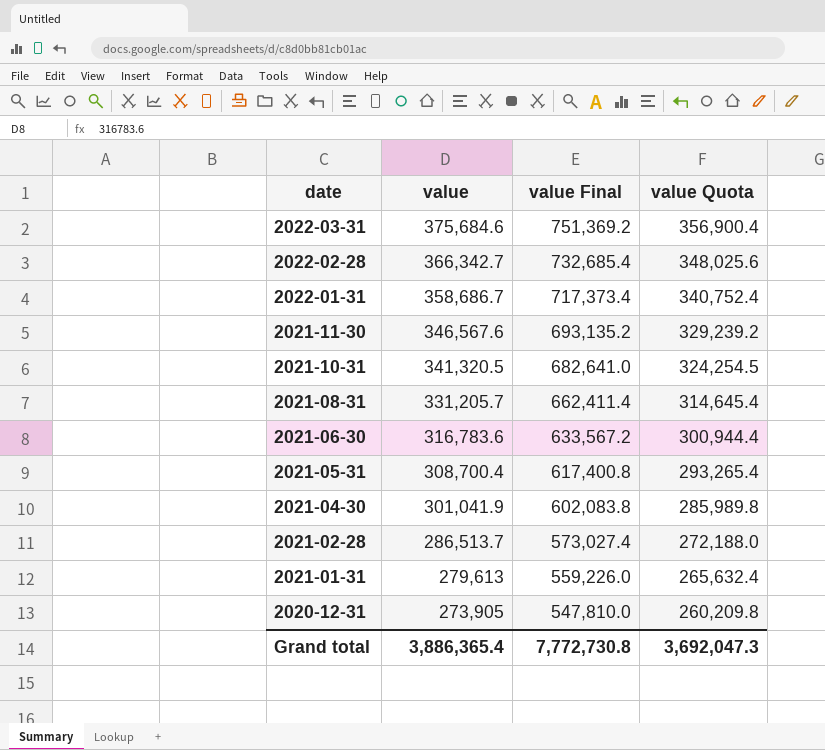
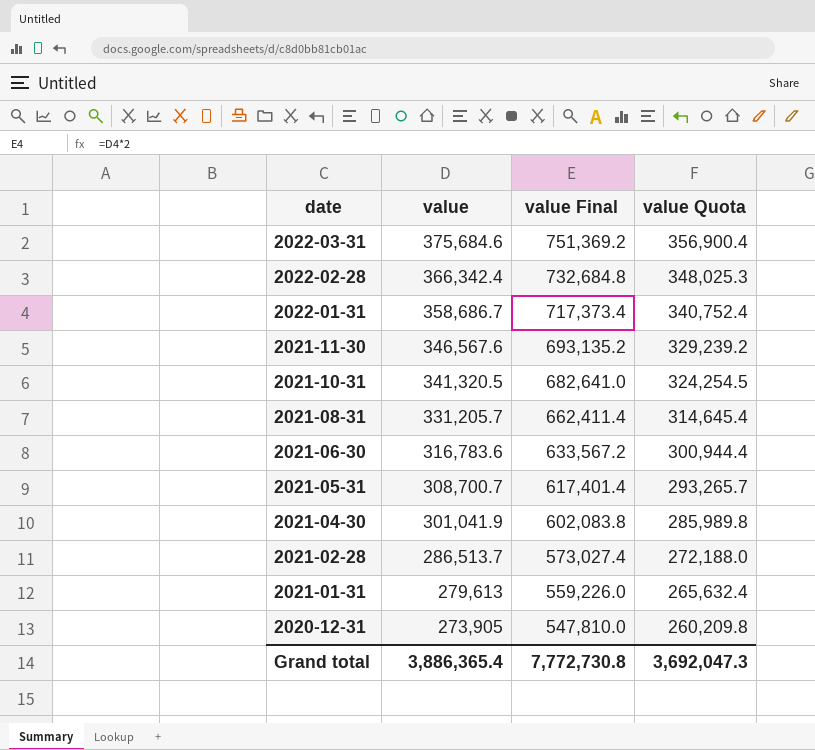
2022-02-28 | value: 366,342.7 -> 366,342.4
2022-02-28 | value Final: 732,685.4 -> 732,684.8
2022-02-28 | value Quota: 348,025.6 -> 348,025.3
2021-05-31 | value: 308,700.4 -> 308,700.7
2021-05-31 | value Final: 617,400.8 -> 617,401.4
2021-05-31 | value Quota: 293,265.4 -> 293,265.7

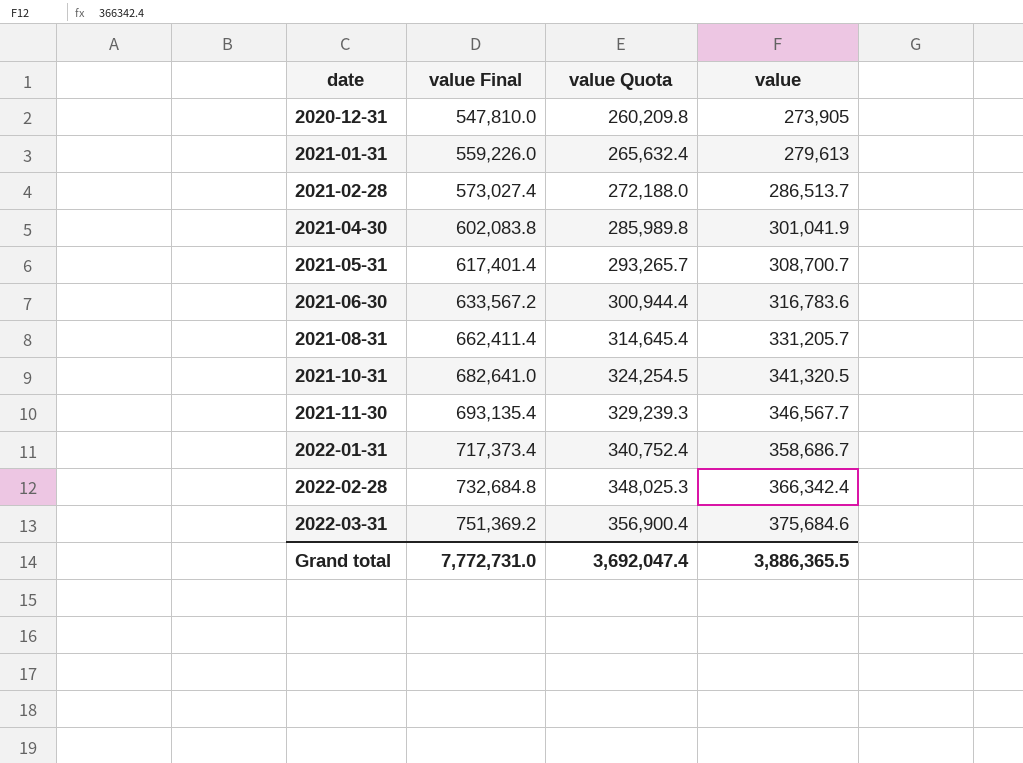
row order: date descending -> date ascending
column value | position: 2 -> 4
2021-11-30 | value Final: 693,135.2 -> 693,135.4
2021-11-30 | value Quota: 329,239.2 -> 329,239.3
2021-11-30 | value: 346,567.6 -> 346,567.7
Grand total | value Final: 7,772,730.8 -> 7,772,731.0
Grand total | value Quota: 3,692,047.3 -> 3,692,047.4
Grand total | value: 3,886,365.4 -> 3,886,365.5

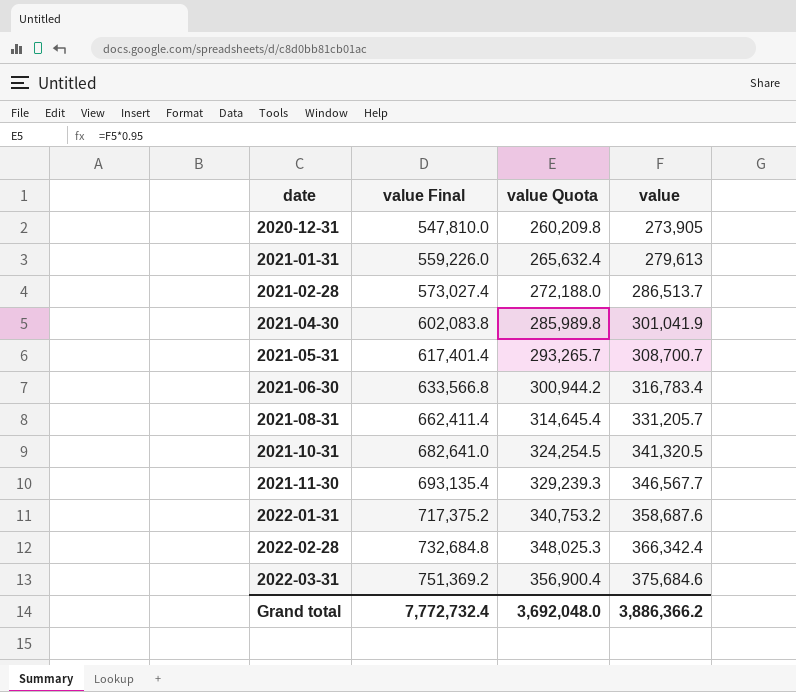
2021-06-30 | value Final: 633,567.2 -> 633,566.8
2021-06-30 | value Quota: 300,944.4 -> 300,944.2
2021-06-30 | value: 316,783.6 -> 316,783.4
2022-01-31 | value Final: 717,373.4 -> 717,375.2
2022-01-31 | value Quota: 340,752.4 -> 340,753.2
2022-01-31 | value: 358,686.7 -> 358,687.6
Grand total | value Final: 7,772,731.0 -> 7,772,732.4
Grand total | value Quota: 3,692,047.4 -> 3,692,048.0
Grand total | value: 3,886,365.5 -> 3,886,366.2

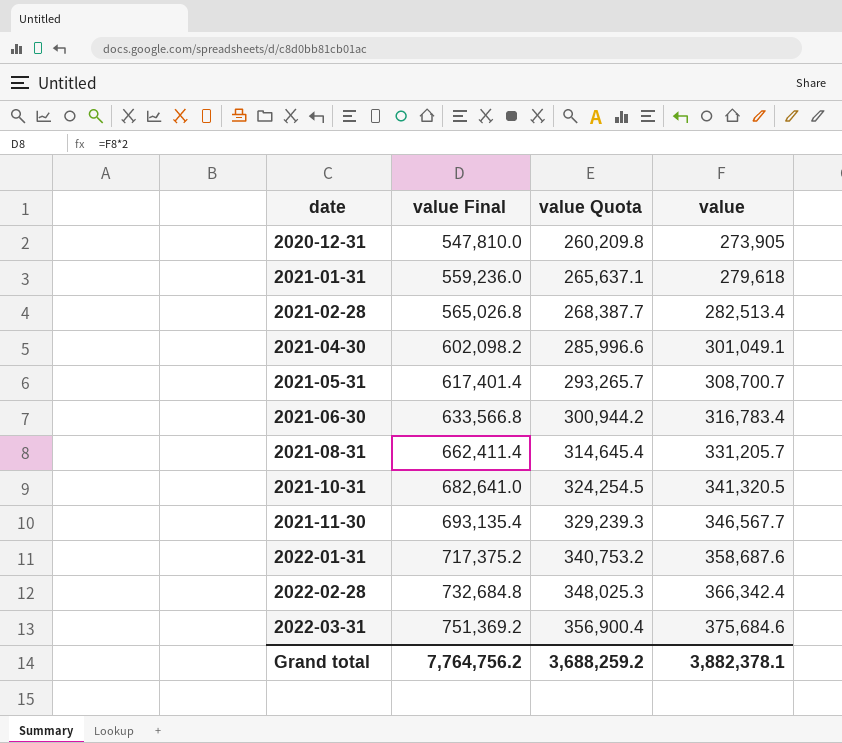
2021-01-31 | value Final: 559,226.0 -> 559,236.0
2021-01-31 | value Quota: 265,632.4 -> 265,637.1
2021-01-31 | value: 279,613 -> 279,618
2021-02-28 | value Final: 573,027.4 -> 565,026.8
2021-02-28 | value Quota: 272,188.0 -> 268,387.7
2021-02-28 | value: 286,513.7 -> 282,513.4
2021-04-30 | value Final: 602,083.8 -> 602,098.2
2021-04-30 | value Quota: 285,989.8 -> 285,996.6
2021-04-30 | value: 301,041.9 -> 301,049.1
Grand total | value Final: 7,772,732.4 -> 7,764,756.2
Grand total | value Quota: 3,692,048.0 -> 3,688,259.2
Grand total | value: 3,886,366.2 -> 3,882,378.1

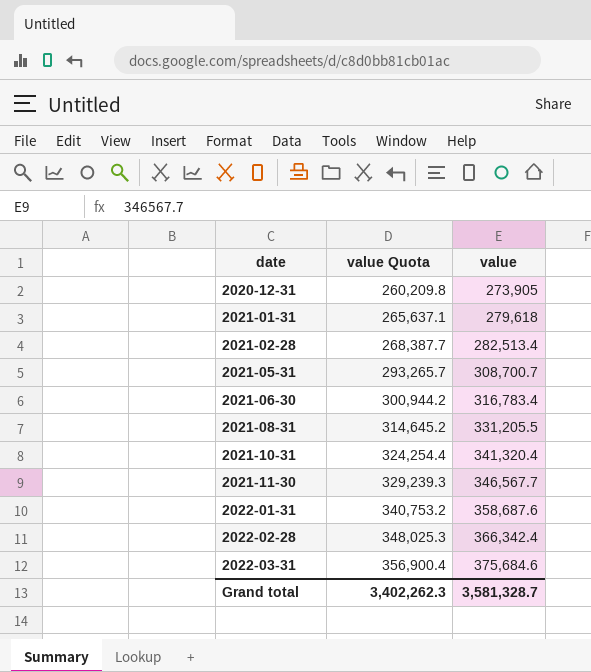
column value Final | formula: [value] * 2 -> none
row 2021-04-30: 602,098.2 | 285,996.6 | 301,049.1 -> none
2021-08-31 | value Quota: 314,645.4 -> 314,645.2
2021-08-31 | value: 331,205.7 -> 331,205.5
2021-10-31 | value Quota: 324,254.5 -> 324,254.4
2021-10-31 | value: 341,320.5 -> 341,320.4
Grand total | value Quota: 3,688,259.2 -> 3,402,262.3
Grand total | value: 3,882,378.1 -> 3,581,328.7

